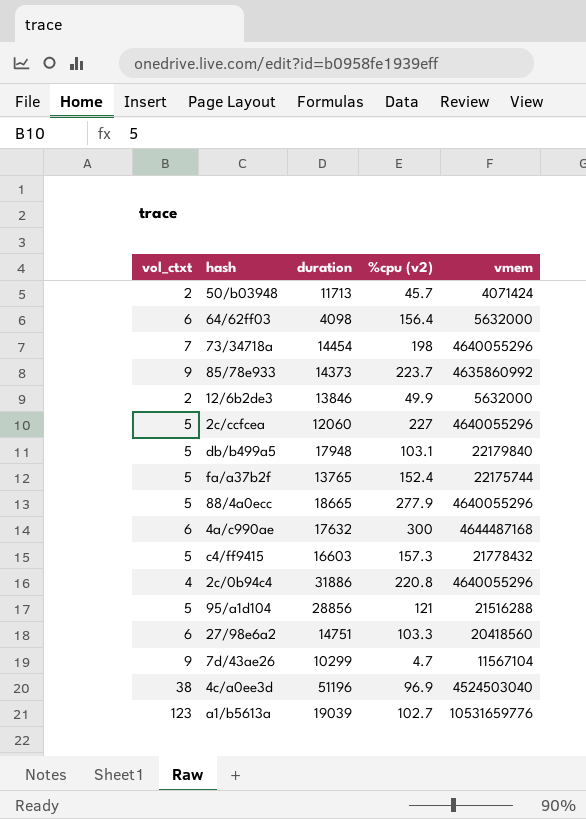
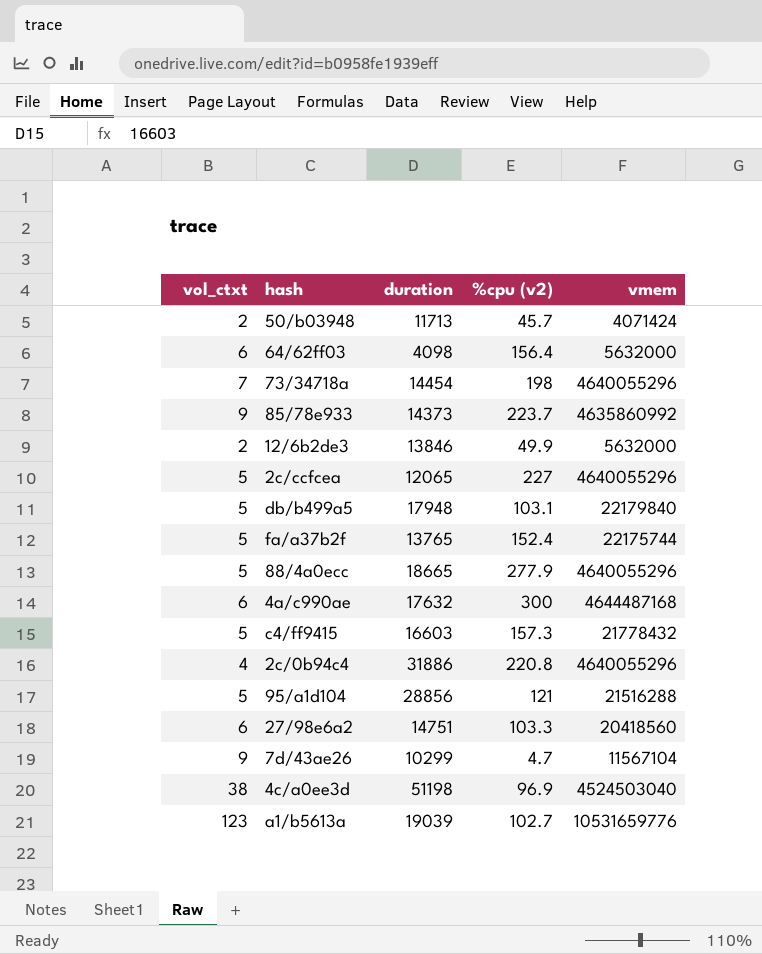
2c/ccfcea | duration: 12060 -> 12065
4c/a0ee3d | duration: 51196 -> 51198

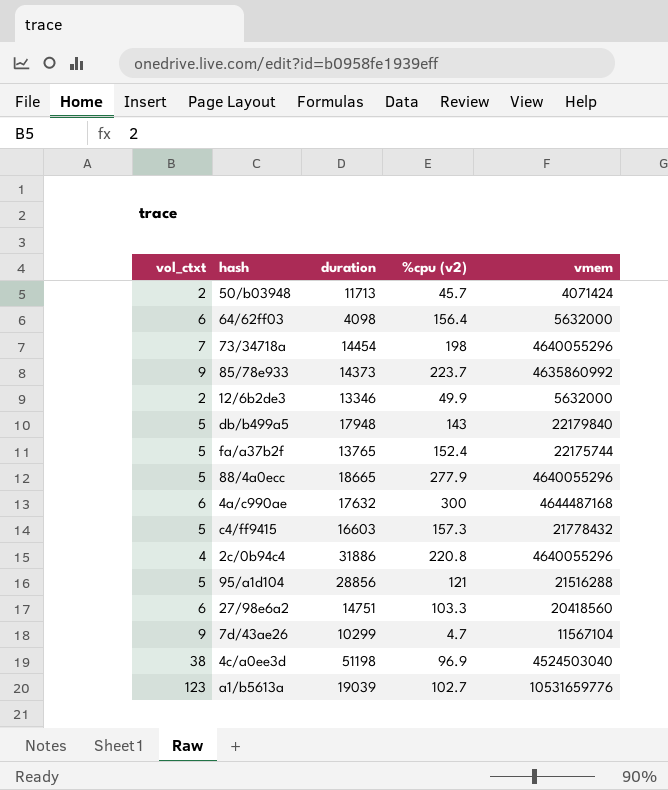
row 2c/ccfcea: 5 | 12065 | 227 | 4640055296 -> none
12/6b2de3 | duration: 13846 -> 13346
db/b499a5 | %cpu (v2): 103.1 -> 143

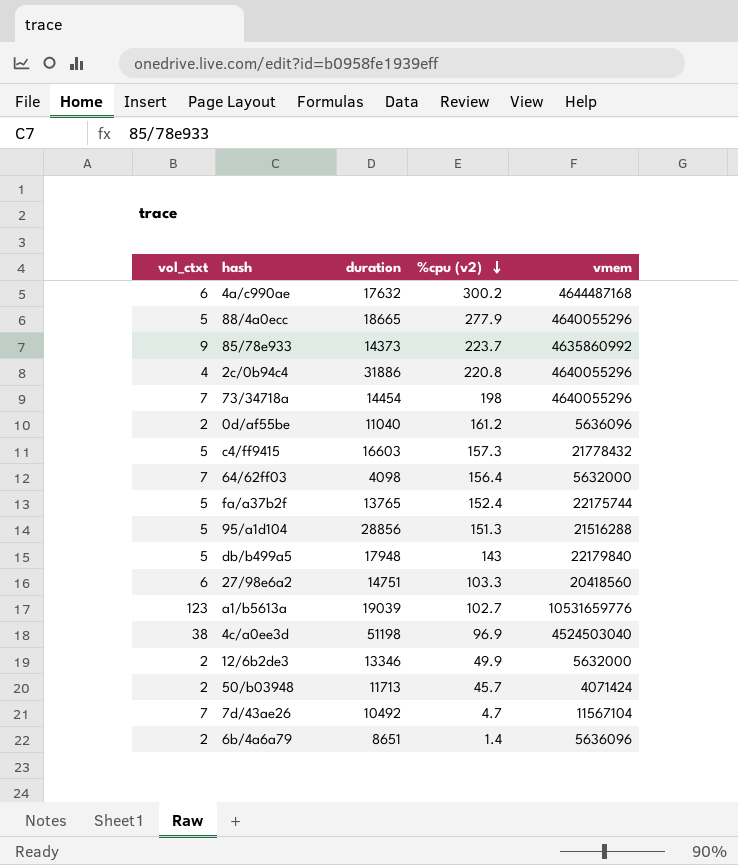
row order: none -> %cpu (v2) descending
4a/c990ae | %cpu (v2): 300 -> 300.2
row 0d/af55be: none -> 2 | 11040 | 161.2 | 5636096
64/62ff03 | vol_ctxt: 6 -> 7
95/a1d104 | %cpu (v2): 121 -> 151.3
7d/43ae26 | vol_ctxt: 9 -> 7
7d/43ae26 | duration: 10299 -> 10492
row 6b/4a6a79: none -> 2 | 8651 | 1.4 | 5636096

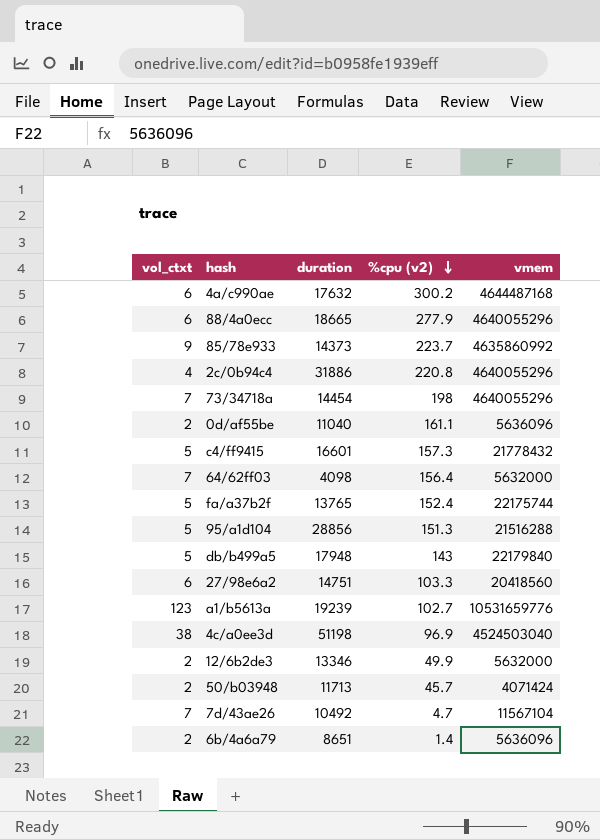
88/4a0ecc | vol_ctxt: 5 -> 6
0d/af55be | %cpu (v2): 161.2 -> 161.1
c4/ff9415 | duration: 16603 -> 16601
a1/b5613a | duration: 19039 -> 19239

